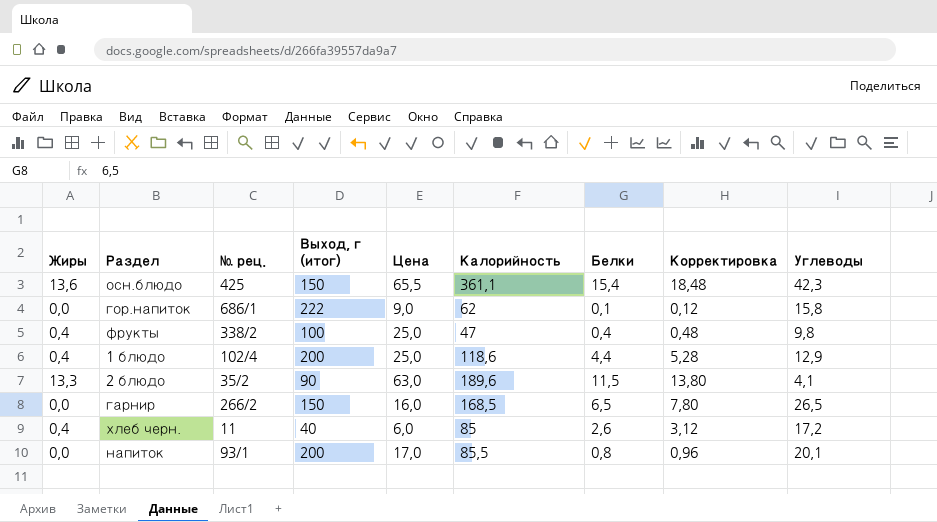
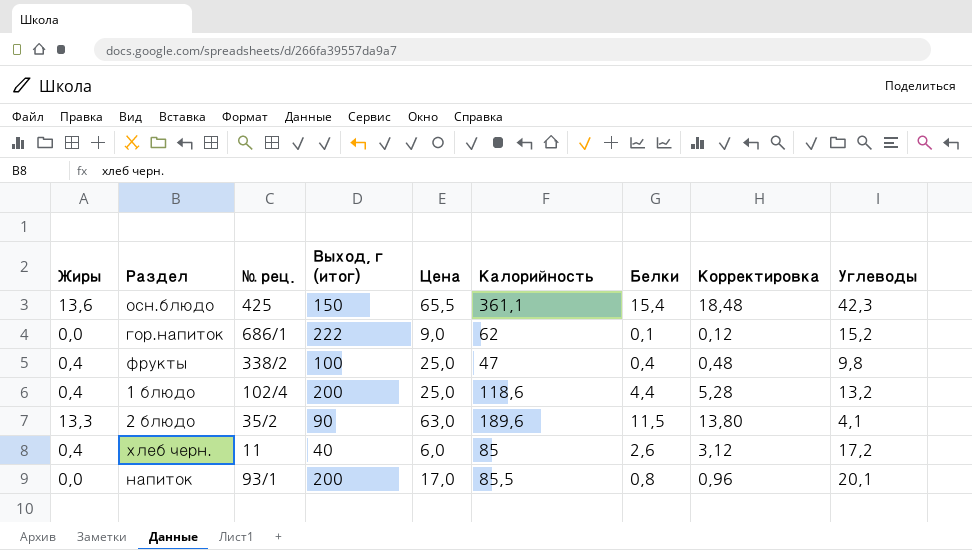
row гарнир: 0,0 | 266/2 | 150 | 16,0 | 168,5 | 6,5 | 7,80 | 26,5 -> none
гор.напиток | Углеводы: 15,8 -> 15,2
1 блюдо | Углеводы: 12,9 -> 13,2

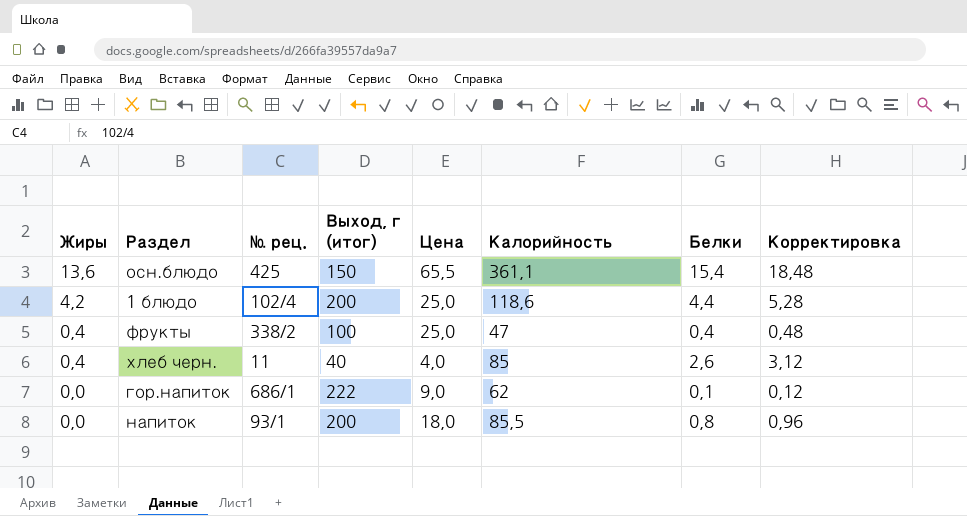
row order: none -> Жиры descending
column Углеводы | position: 9 -> none
row 2 блюдо: 13,3 | 35/2 | 90 | 63,0 | 189,6 | 11,5 | 13,80 | 4,1 -> none
1 блюдо | Жиры: 0,4 -> 4,2
хлеб черн. | Цена: 6,0 -> 4,0
напиток | Цена: 17,0 -> 18,0

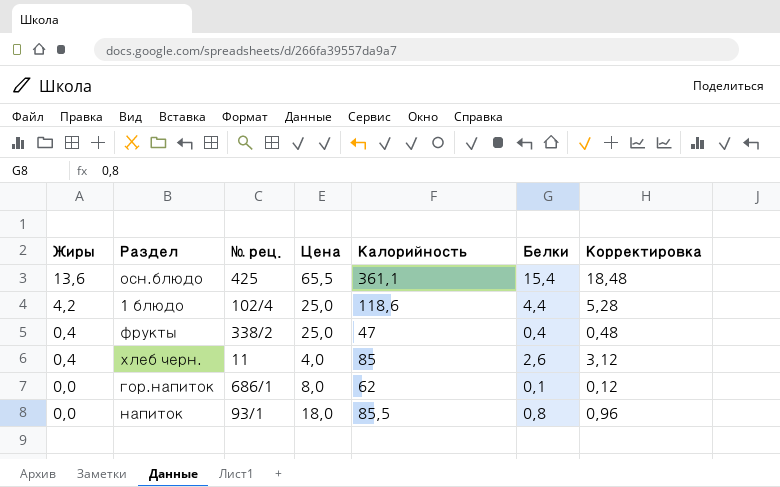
column Выход, г (итог) | position: 4 -> none
гор.напиток | Цена: 9,0 -> 8,0

